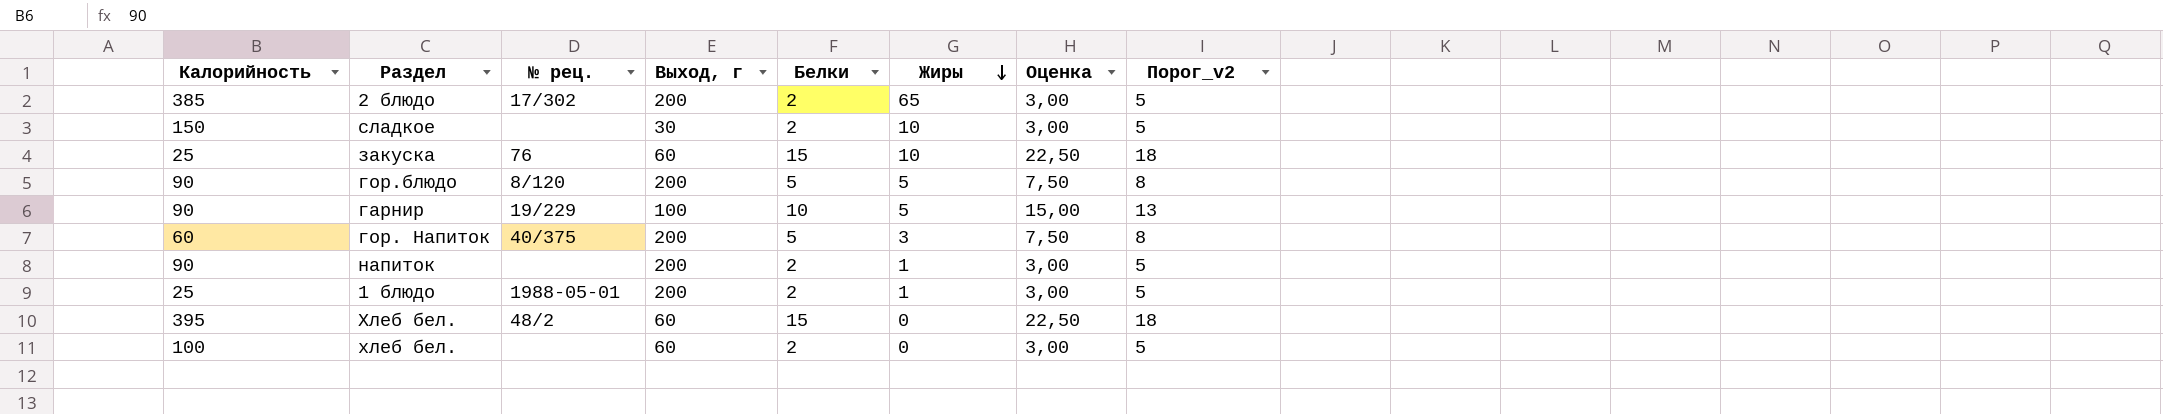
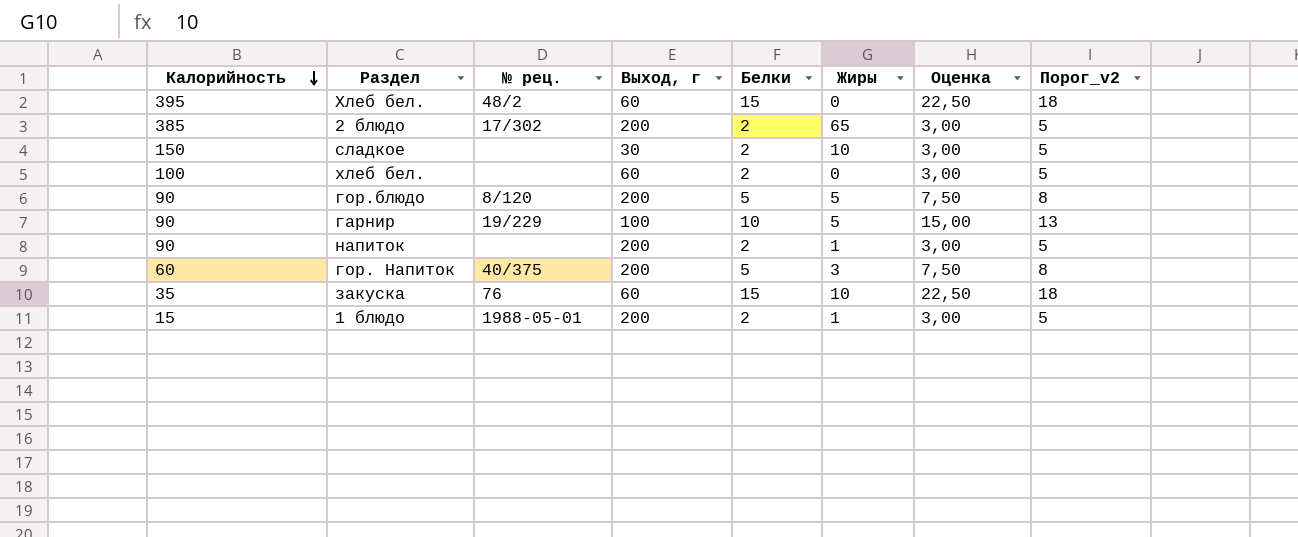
row order: Жиры descending -> Калорийность descending
закуска | Калорийность: 25 -> 35
1 блюдо | Калорийность: 25 -> 15

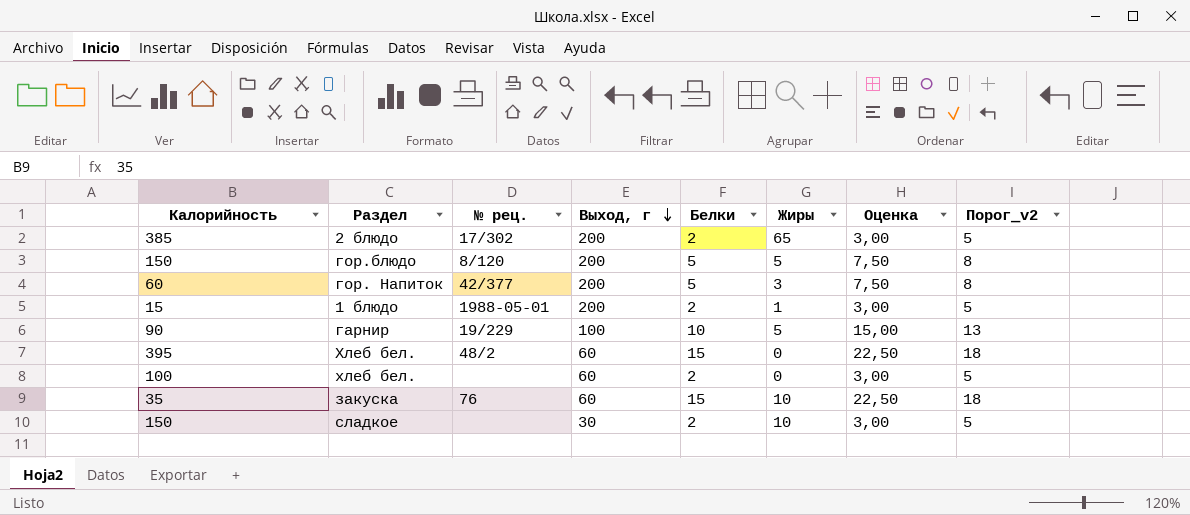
row order: Калорийность descending -> Выход, г descending
row напиток: 90 | none | 200 | 2 | 1 | 3,00 | 5 -> none
гор.блюдо | Калорийность: 90 -> 150
гор. Напиток | № рец.: 40/375 -> 42/377

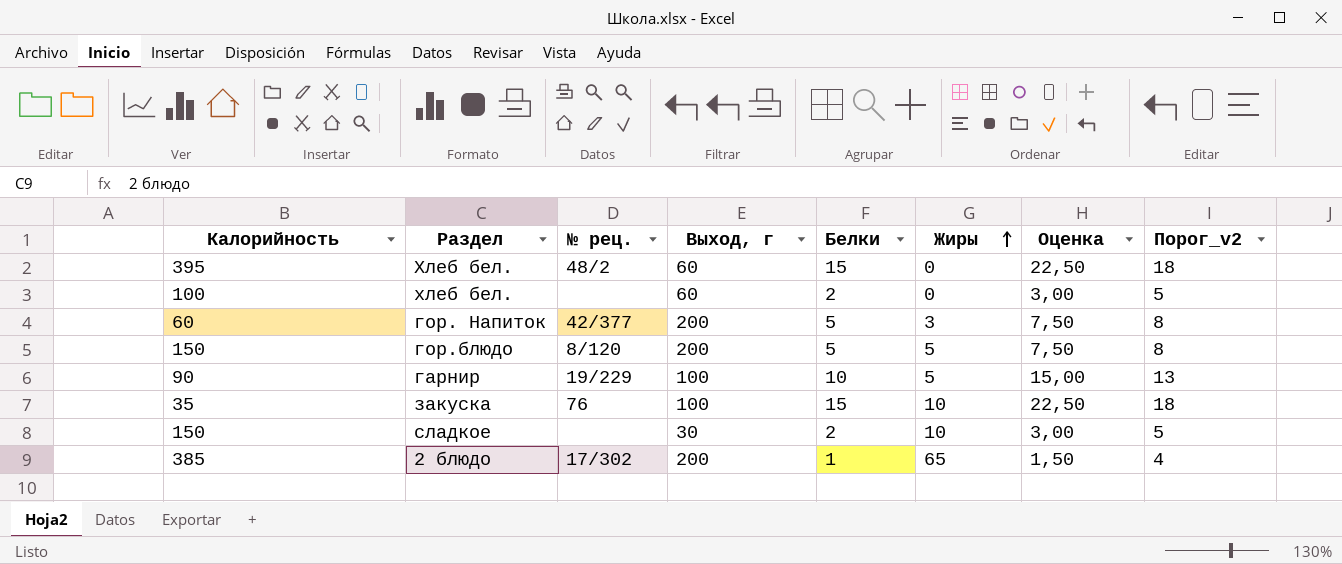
row order: Выход, г descending -> Жиры ascending
row 1 блюдо: 15 | 1988-05-01 | 200 | 2 | 1 | 3,00 | 5 -> none
закуска | Выход, г: 60 -> 100
2 блюдо | Белки: 2 -> 1
2 блюдо | Оценка: 3,00 -> 1,50
2 блюдо | Порог_v2: 5 -> 4

